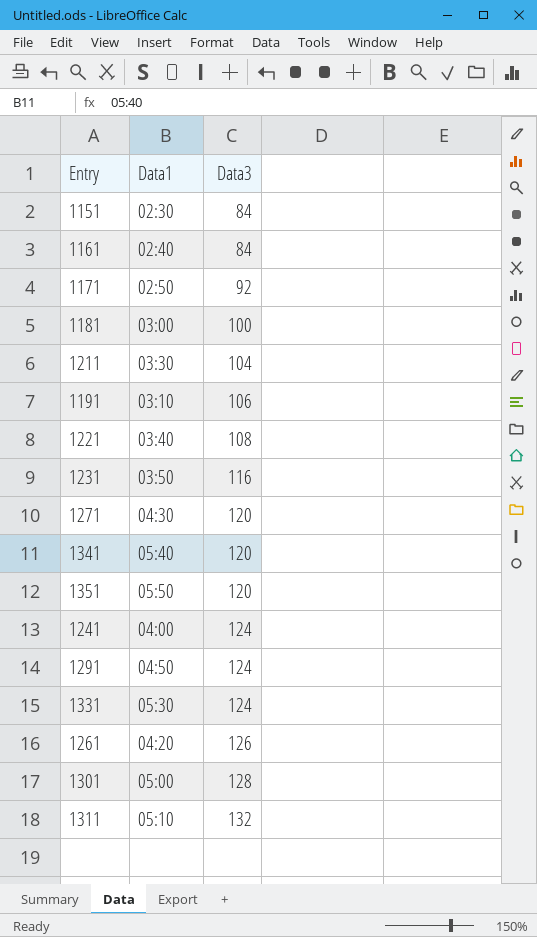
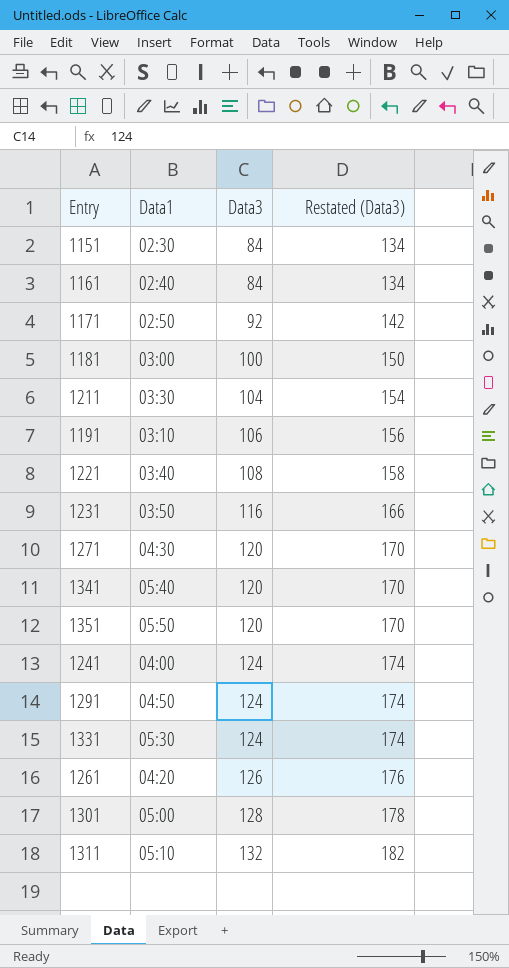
column Restated (Data3) | formula: none -> [Data3] + 50

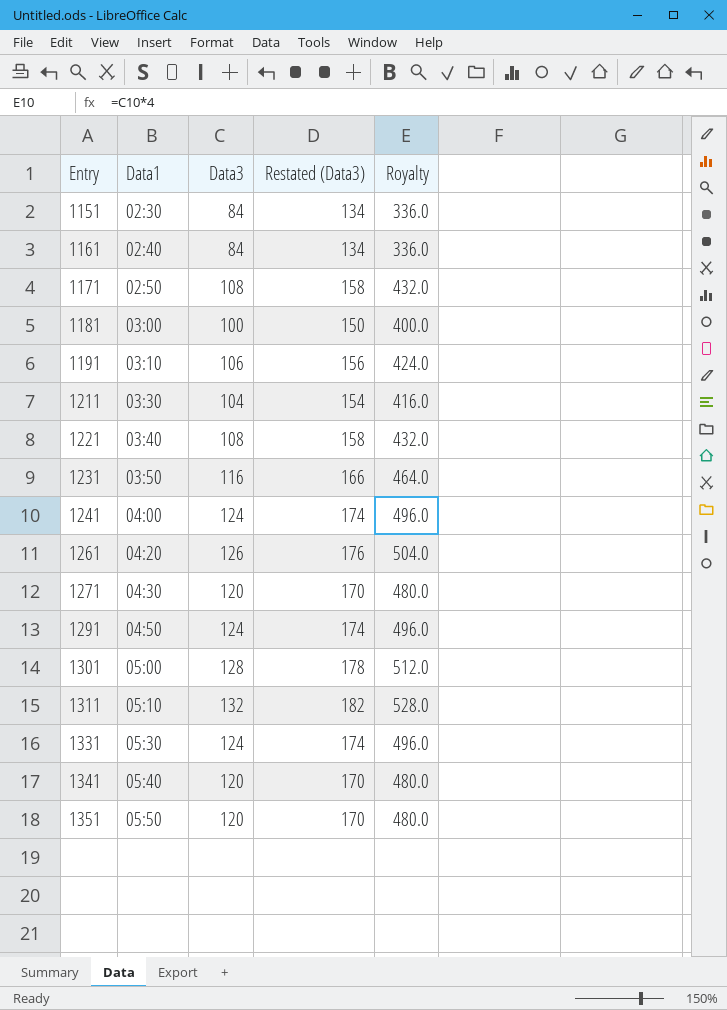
row order: Data3 ascending -> Entry ascending
column Royalty | formula: none -> [Data3] * 4
1171 | Data3: 92 -> 108
1171 | Restated (Data3): 142 -> 158

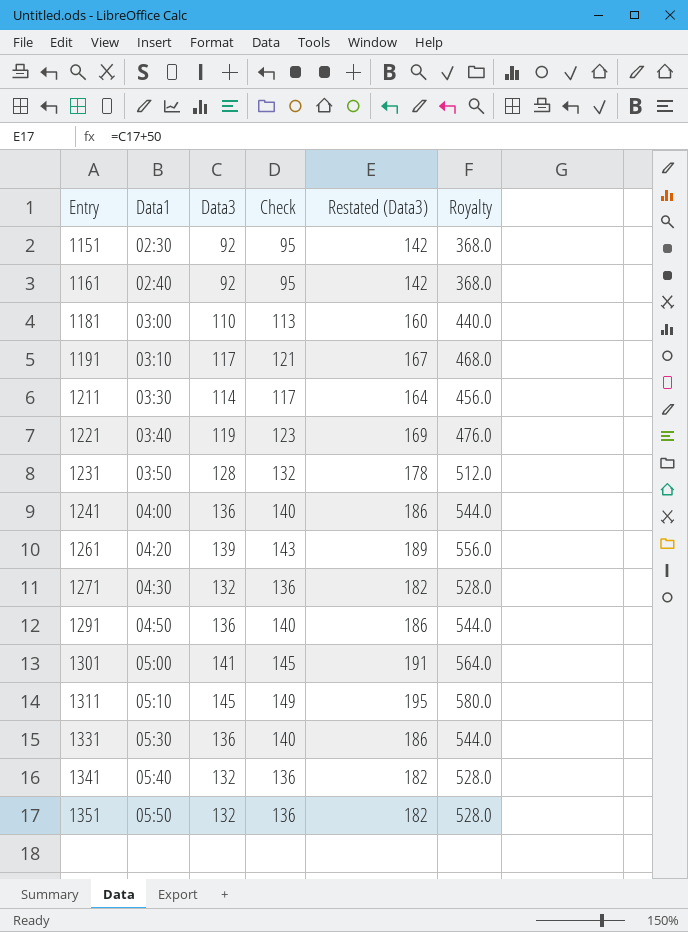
column Check | formula: none -> [Data3] * 1.03
row 1171: 02:50 | 108 | 158 | 432.0 -> none
1151 | Data3: 84 -> 92
1151 | Restated (Data3): 134 -> 142
1151 | Royalty: 336.0 -> 368.0
1161 | Data3: 84 -> 92
1161 | Restated (Data3): 134 -> 142
1161 | Royalty: 336.0 -> 368.0
1181 | Data3: 100 -> 110
1181 | Restated (Data3): 150 -> 160
1181 | Royalty: 400.0 -> 440.0
1191 | Data3: 106 -> 117
1191 | Restated (Data3): 156 -> 167
1191 | Royalty: 424.0 -> 468.0
1211 | Data3: 104 -> 114
1211 | Restated (Data3): 154 -> 164
1211 | Royalty: 416.0 -> 456.0
1221 | Data3: 108 -> 119
1221 | Restated (Data3): 158 -> 169
1221 | Royalty: 432.0 -> 476.0
1231 | Data3: 116 -> 128
1231 | Restated (Data3): 166 -> 178
1231 | Royalty: 464.0 -> 512.0
1241 | Data3: 124 -> 136
1241 | Restated (Data3): 174 -> 186
1241 | Royalty: 496.0 -> 544.0
1261 | Data3: 126 -> 139
1261 | Restated (Data3): 176 -> 189
1261 | Royalty: 504.0 -> 556.0
1271 | Data3: 120 -> 132
1271 | Restated (Data3): 170 -> 182
1271 | Royalty: 480.0 -> 528.0
1291 | Data3: 124 -> 136
1291 | Restated (Data3): 174 -> 186
1291 | Royalty: 496.0 -> 544.0
1301 | Data3: 128 -> 141
1301 | Restated (Data3): 178 -> 191
1301 | Royalty: 512.0 -> 564.0
1311 | Data3: 132 -> 145
1311 | Restated (Data3): 182 -> 195
1311 | Royalty: 528.0 -> 580.0
1331 | Data3: 124 -> 136
1331 | Restated (Data3): 174 -> 186
1331 | Royalty: 496.0 -> 544.0
1341 | Data3: 120 -> 132
1341 | Restated (Data3): 170 -> 182
1341 | Royalty: 480.0 -> 528.0
1351 | Data3: 120 -> 132
1351 | Restated (Data3): 170 -> 182
1351 | Royalty: 480.0 -> 528.0

